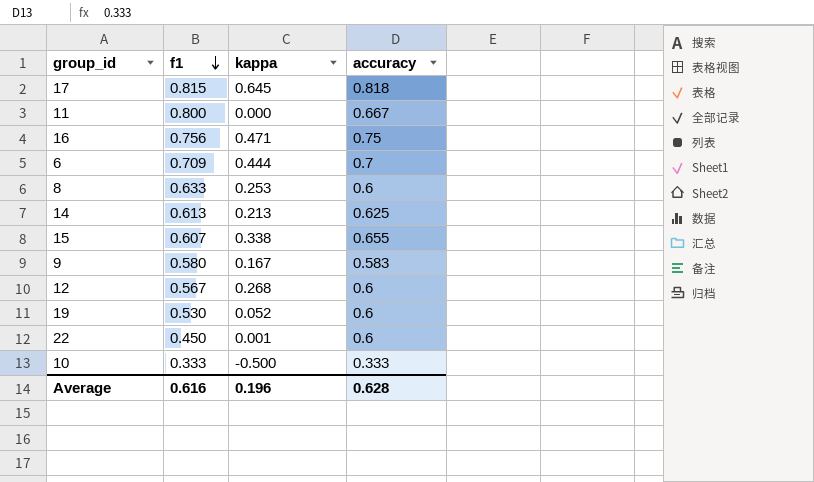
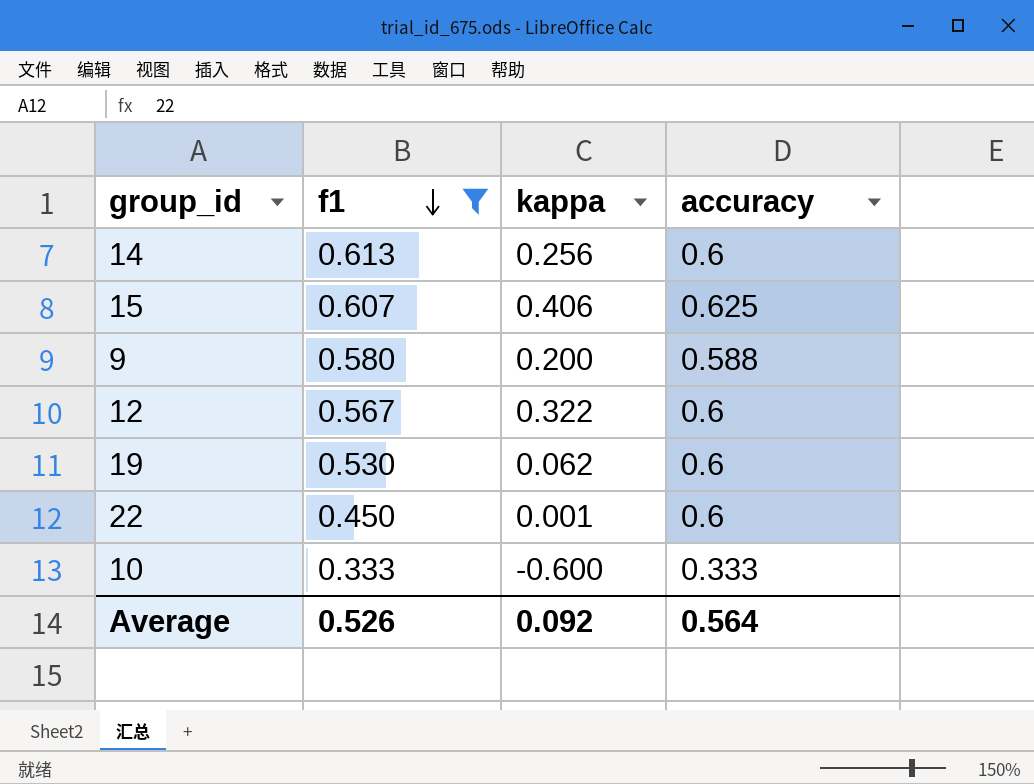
filter: none -> f1 <= 0.613
14 | kappa: 0.213 -> 0.256
14 | accuracy: 0.625 -> 0.6
15 | kappa: 0.338 -> 0.406
15 | accuracy: 0.655 -> 0.625
9 | kappa: 0.167 -> 0.200
9 | accuracy: 0.583 -> 0.588
12 | kappa: 0.268 -> 0.322
19 | kappa: 0.052 -> 0.062
10 | kappa: -0.500 -> -0.600
Average | f1: 0.616 -> 0.526
Average | kappa: 0.196 -> 0.092
Average | accuracy: 0.628 -> 0.564

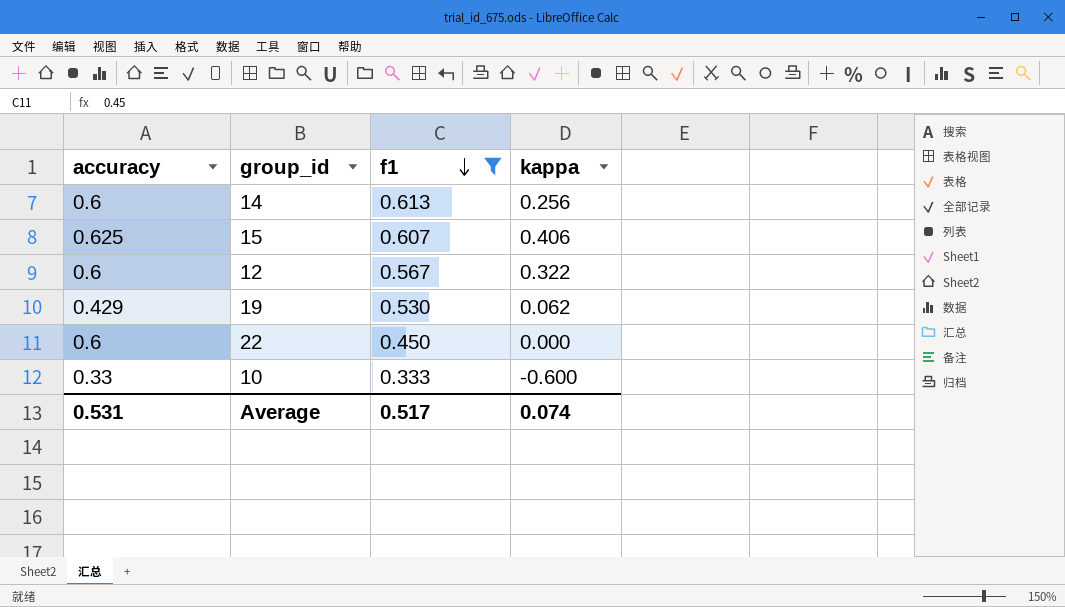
column accuracy | position: 4 -> 1
row 9: 0.580 | 0.200 | 0.588 -> none
19 | accuracy: 0.6 -> 0.429
22 | kappa: 0.001 -> 0.000
10 | accuracy: 0.333 -> 0.33
Average | accuracy: 0.564 -> 0.531
Average | f1: 0.526 -> 0.517
Average | kappa: 0.092 -> 0.074

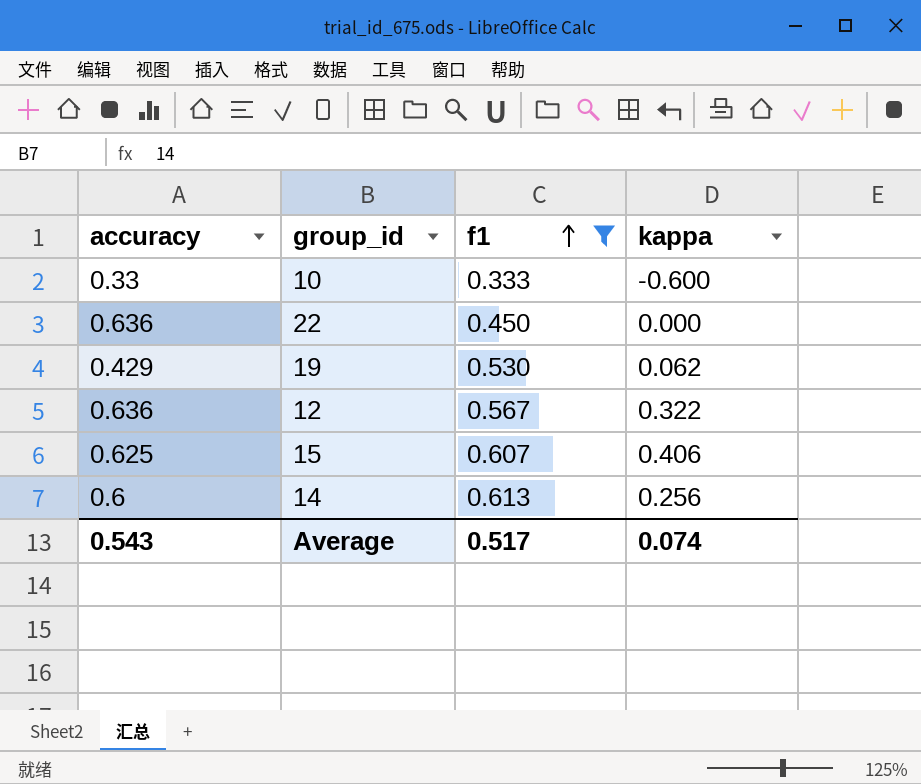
row order: f1 descending -> f1 ascending
22 | accuracy: 0.6 -> 0.636
12 | accuracy: 0.6 -> 0.636
Average | accuracy: 0.531 -> 0.543

